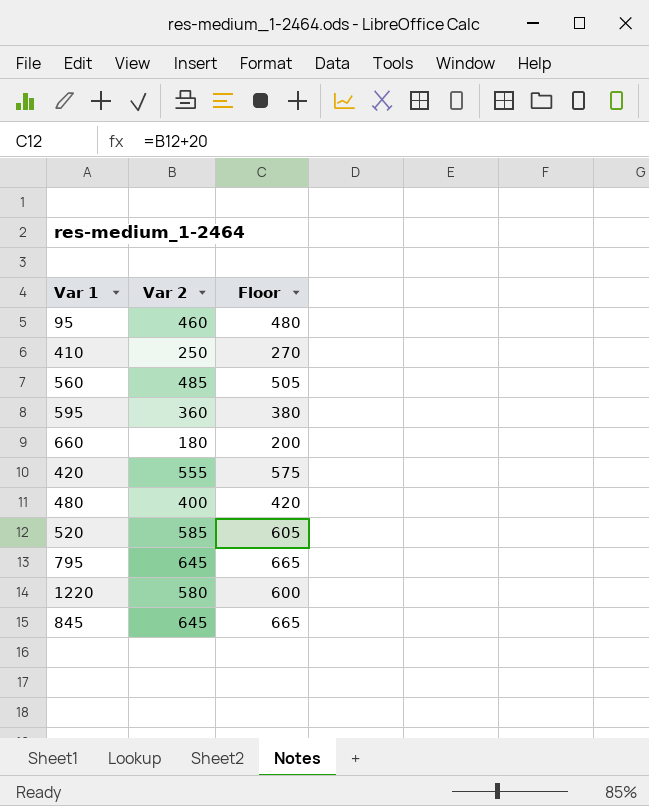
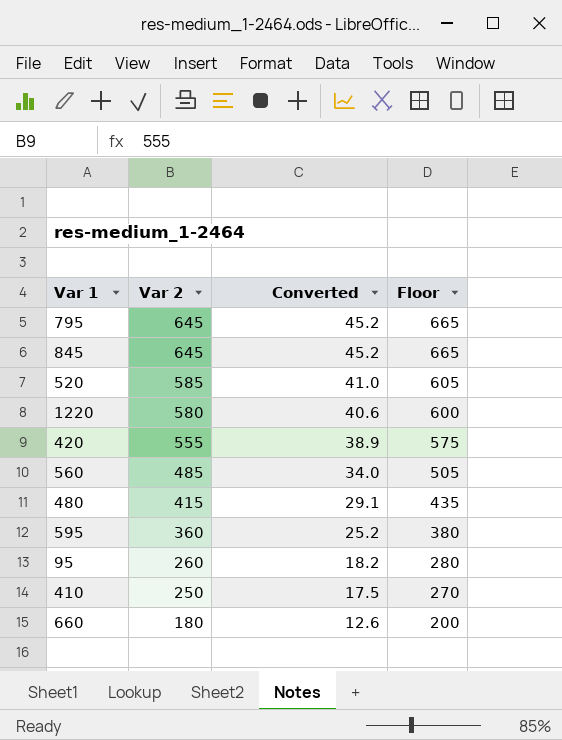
row order: none -> Var 2 descending
column Converted | formula: none -> [Var 2] * 0.07
480 | Var 2: 400 -> 415
480 | Floor: 420 -> 435
95 | Var 2: 460 -> 260
95 | Floor: 480 -> 280

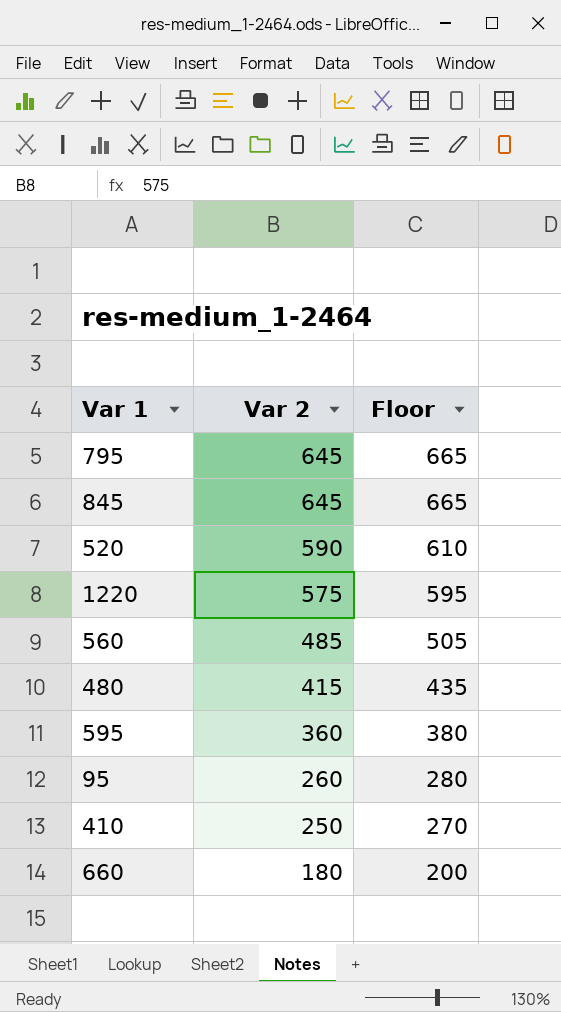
column Converted | formula: [Var 2] * 0.07 -> none
row 420: 555 | 38.9 | 575 -> none
520 | Var 2: 585 -> 590
520 | Floor: 605 -> 610
1220 | Var 2: 580 -> 575
1220 | Floor: 600 -> 595

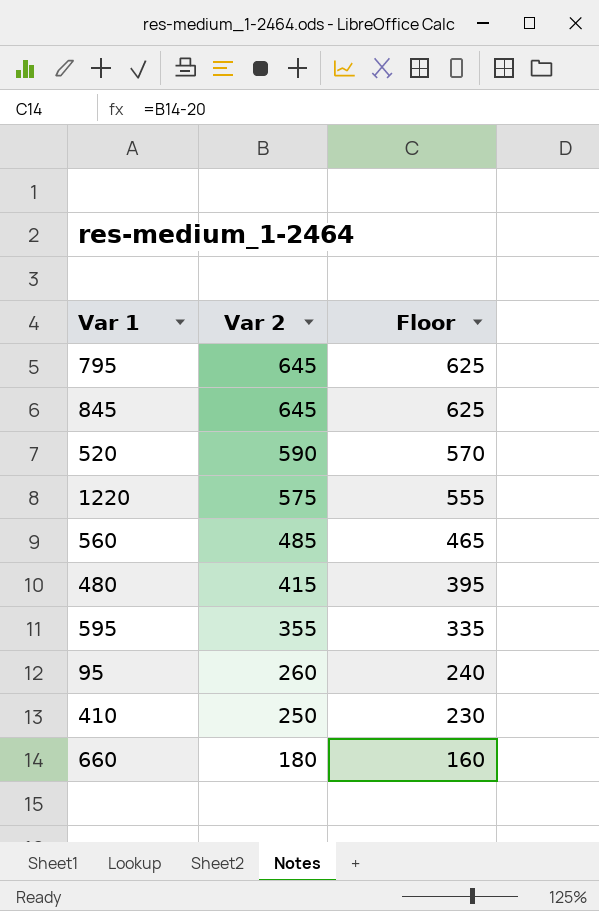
column Floor | formula: [Var 2] + 20 -> [Var 2] - 20
595 | Var 2: 360 -> 355

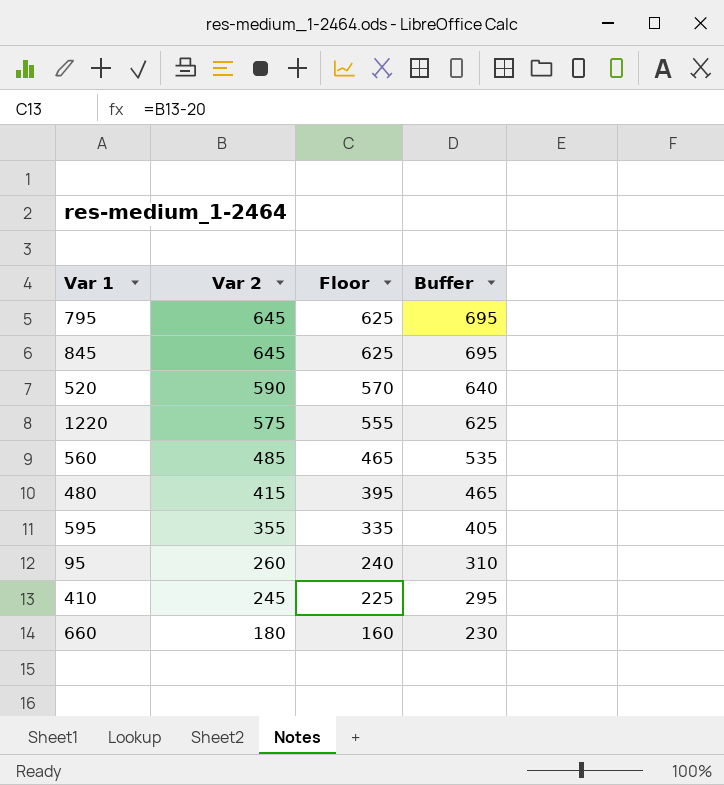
column Buffer | formula: none -> [Var 2] + 50
410 | Var 2: 250 -> 245
410 | Floor: 230 -> 225

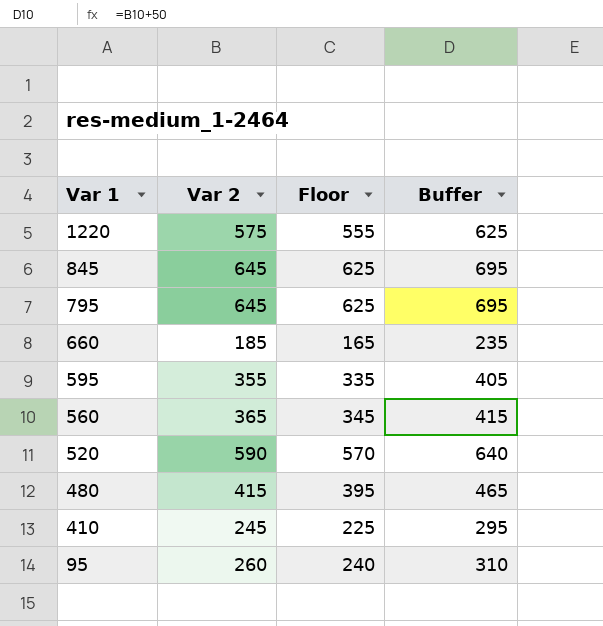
row order: Var 2 descending -> Var 1 descending
660 | Var 2: 180 -> 185
660 | Floor: 160 -> 165
660 | Buffer: 230 -> 235
560 | Var 2: 485 -> 365
560 | Floor: 465 -> 345
560 | Buffer: 535 -> 415

